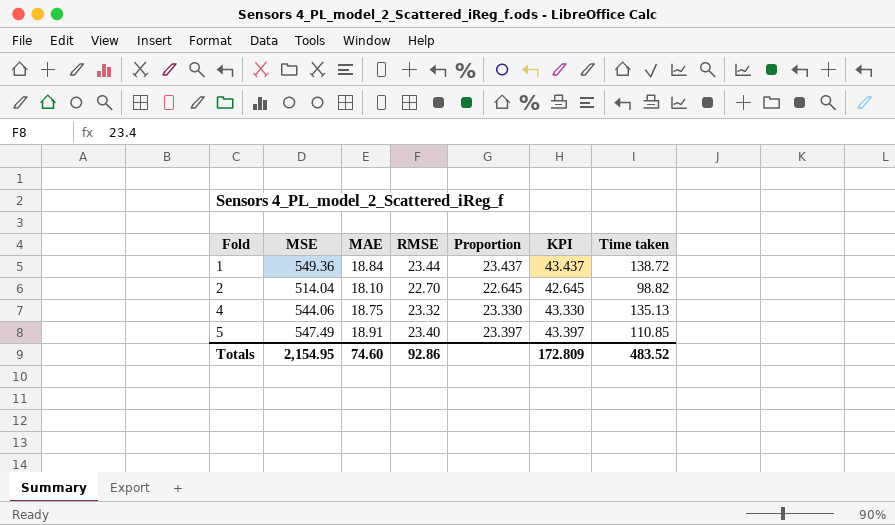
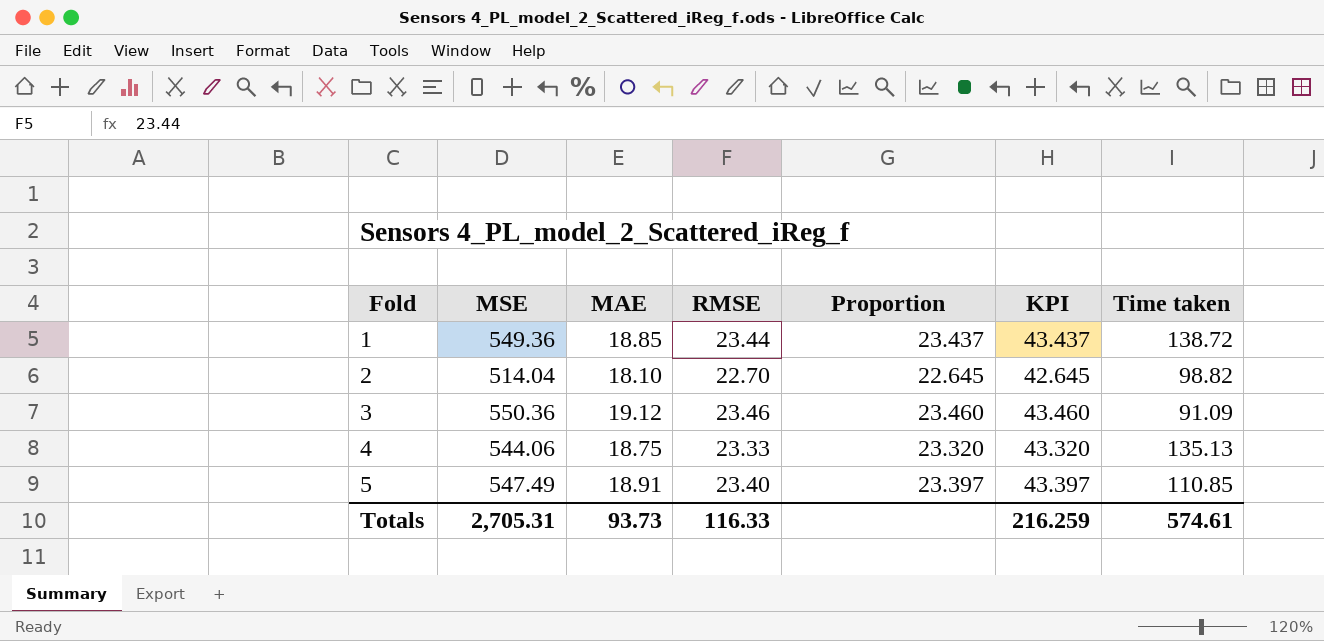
1 | MAE: 18.84 -> 18.85
row 3: none -> 550.36 | 19.12 | 23.46 | 23.460 | 43.460 | 91.09
4 | RMSE: 23.32 -> 23.33
4 | Proportion: 23.330 -> 23.320
4 | KPI: 43.330 -> 43.320
Totals | MSE: 2,154.95 -> 2,705.31
Totals | MAE: 74.60 -> 93.73
Totals | RMSE: 92.86 -> 116.33
Totals | KPI: 172.809 -> 216.259
Totals | Time taken: 483.52 -> 574.61

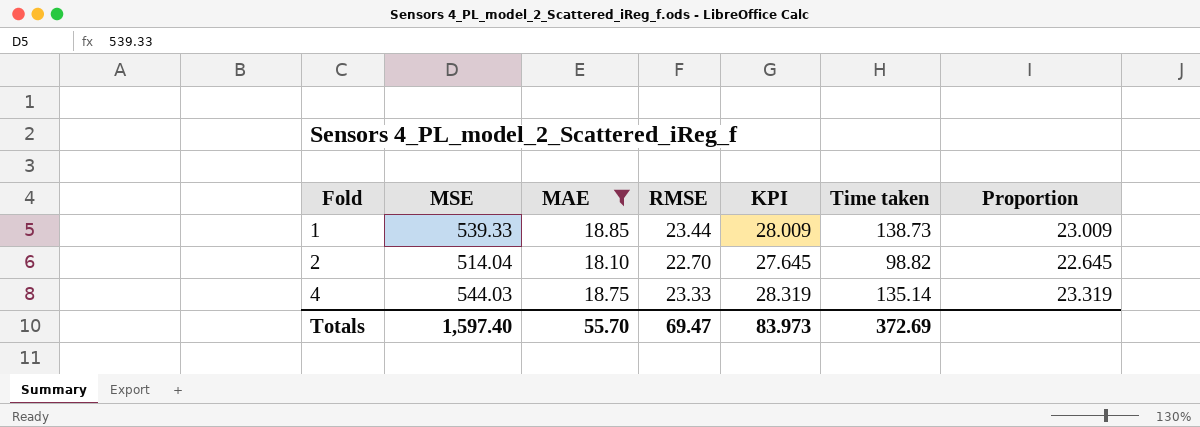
filter: none -> MAE <= 18.85
column KPI | formula: [Proportion] + 20 -> [Proportion] + 5
column Proportion | position: 5 -> 7
1 | MSE: 549.36 -> 539.33
1 | Time taken: 138.72 -> 138.73
1 | Proportion: 23.437 -> 23.009
4 | MSE: 544.06 -> 544.03
4 | Time taken: 135.13 -> 135.14
4 | Proportion: 23.320 -> 23.319
Totals | MSE: 2,705.31 -> 1,597.40
Totals | MAE: 93.73 -> 55.70
Totals | RMSE: 116.33 -> 69.47
Totals | KPI: 216.259 -> 83.973
Totals | Time taken: 574.61 -> 372.69

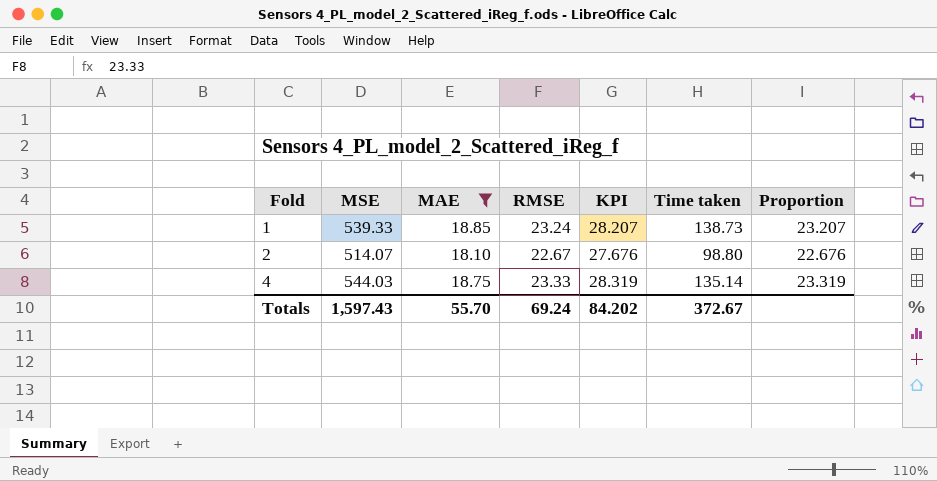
1 | RMSE: 23.44 -> 23.24
1 | KPI: 28.009 -> 28.207
1 | Proportion: 23.009 -> 23.207
2 | MSE: 514.04 -> 514.07
2 | RMSE: 22.70 -> 22.67
2 | KPI: 27.645 -> 27.676
2 | Time taken: 98.82 -> 98.80
2 | Proportion: 22.645 -> 22.676
Totals | MSE: 1,597.40 -> 1,597.43
Totals | RMSE: 69.47 -> 69.24
Totals | KPI: 83.973 -> 84.202
Totals | Time taken: 372.69 -> 372.67

